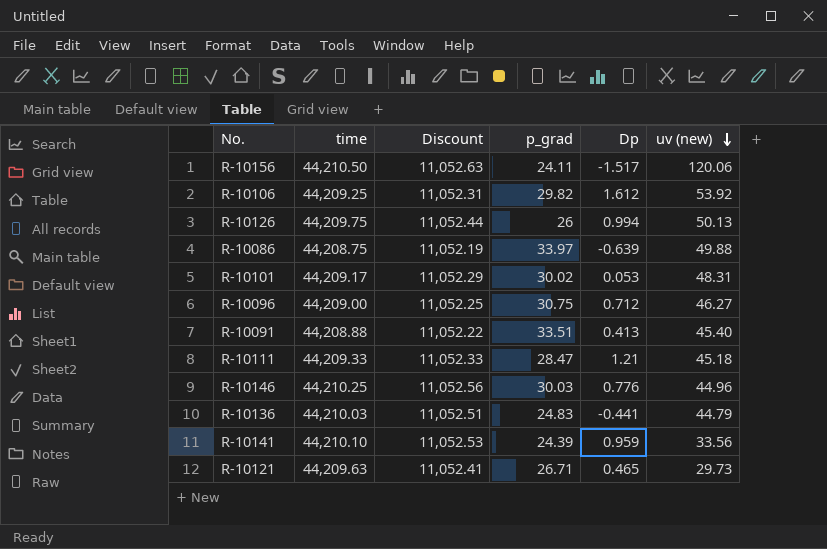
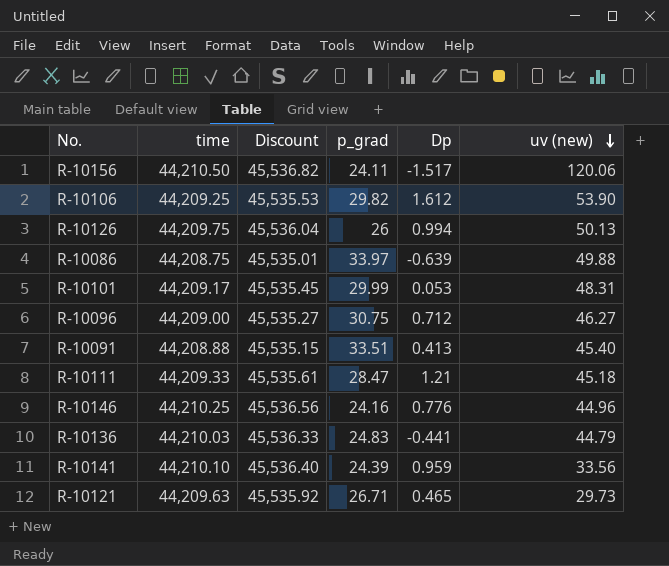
column Discount | formula: [time] * 0.25 -> [time] * 1.03
R-10106 | uv (new): 53.92 -> 53.90
R-10101 | p_grad: 30.02 -> 29.99
R-10146 | p_grad: 30.03 -> 24.16

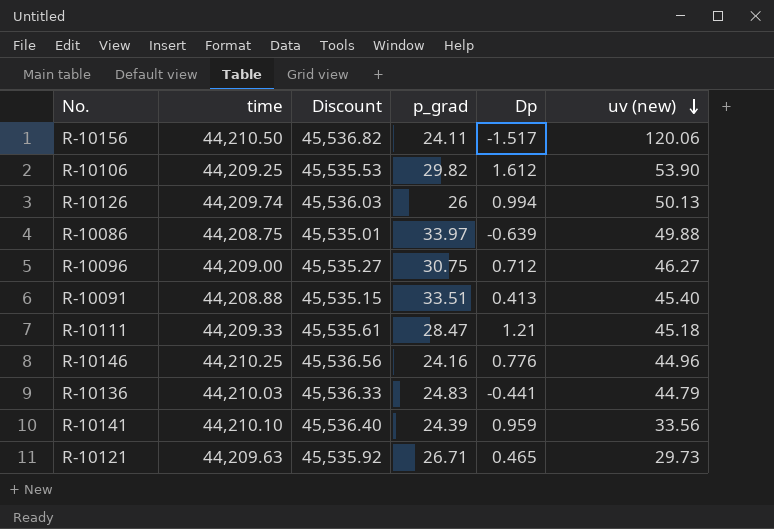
row R-10101: 44,209.17 | 45,535.45 | 29.99 | 0.053 | 48.31 -> none
R-10126 | time: 44,209.75 -> 44,209.74
R-10126 | Discount: 45,536.04 -> 45,536.03

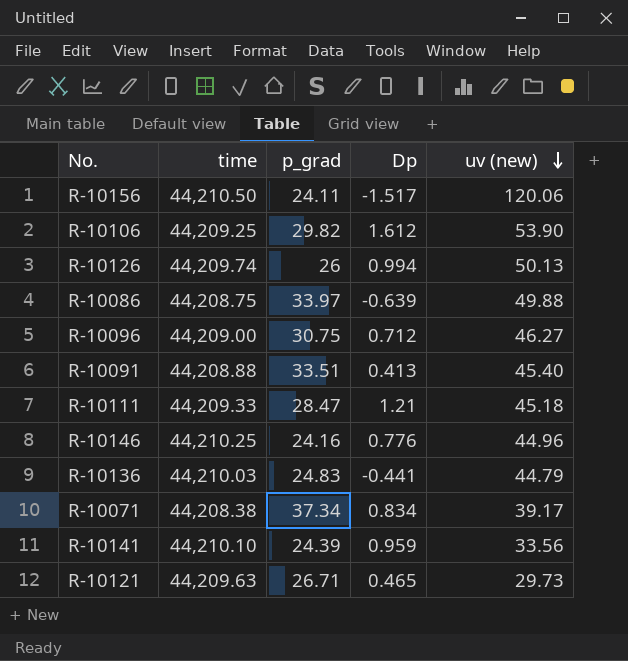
column Discount | formula: [time] * 1.03 -> none
row R-10071: none -> 44,208.38 | 37.34 | 0.834 | 39.17

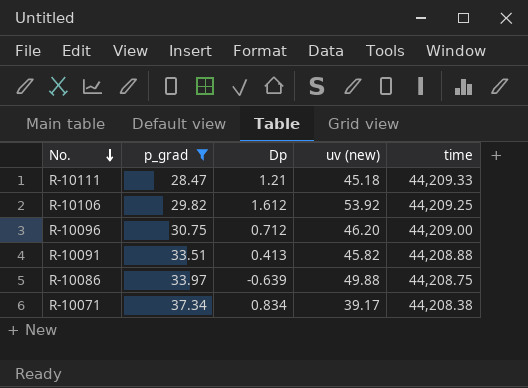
filter: none -> p_grad >= 28.47
row order: uv (new) descending -> No. descending
column time | position: 2 -> 5
R-10106 | uv (new): 53.90 -> 53.92
R-10096 | uv (new): 46.27 -> 46.20
R-10091 | uv (new): 45.40 -> 45.82

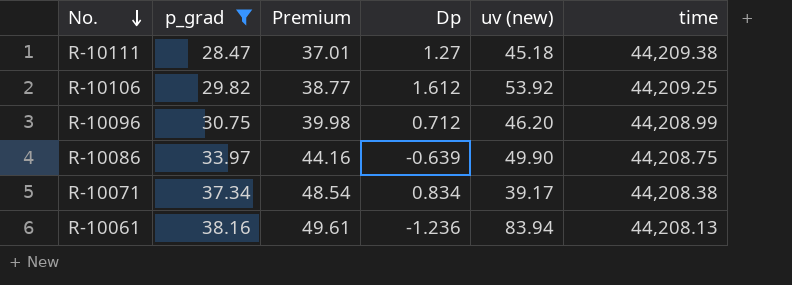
column Premium | formula: none -> [p_grad] * 1.3
row R-10091: 33.51 | 0.413 | 45.82 | 44,208.88 -> none
R-10111 | Dp: 1.21 -> 1.27
R-10111 | time: 44,209.33 -> 44,209.38
R-10096 | time: 44,209.00 -> 44,208.99
R-10086 | uv (new): 49.88 -> 49.90
row R-10061: none -> 38.16 | 49.61 | -1.236 | 83.94 | 44,208.13

